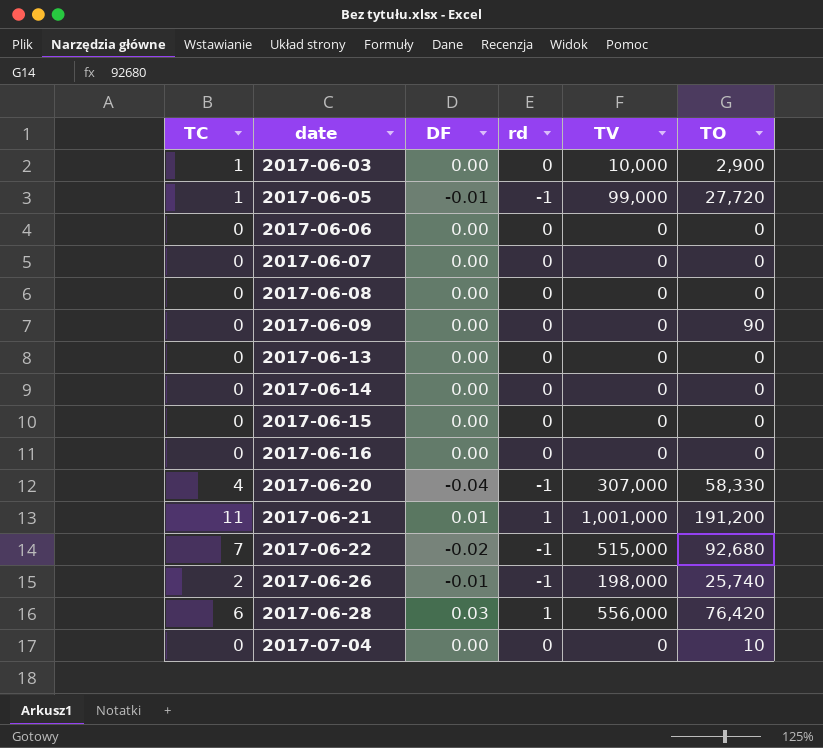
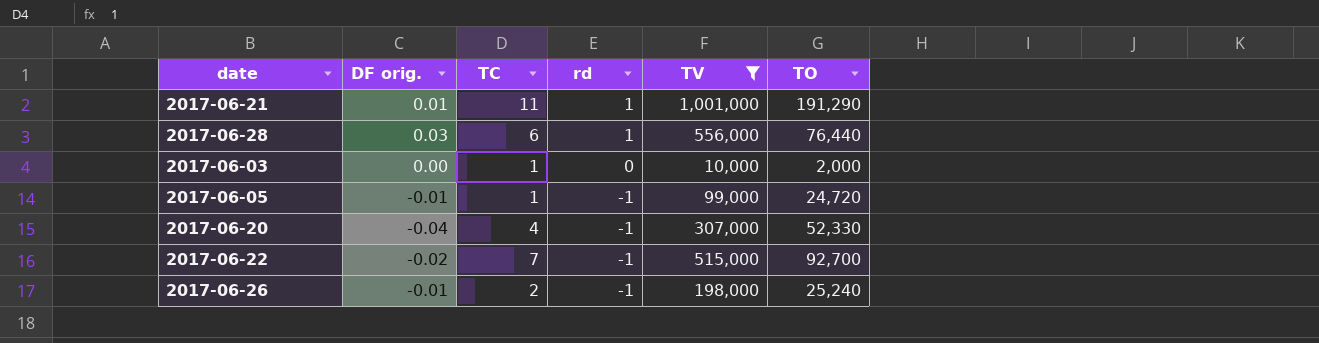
filter: none -> TV != 0
row order: date ascending -> rd descending
column name: DF -> DF orig.
column TC | position: 1 -> 3
2017-06-21 | TO: 191,200 -> 191,290
2017-06-28 | TO: 76,420 -> 76,440
2017-06-03 | TO: 2,900 -> 2,000
2017-06-05 | TO: 27,720 -> 24,720
2017-06-20 | TO: 58,330 -> 52,330
2017-06-22 | TO: 92,680 -> 92,700
2017-06-26 | TO: 25,740 -> 25,240

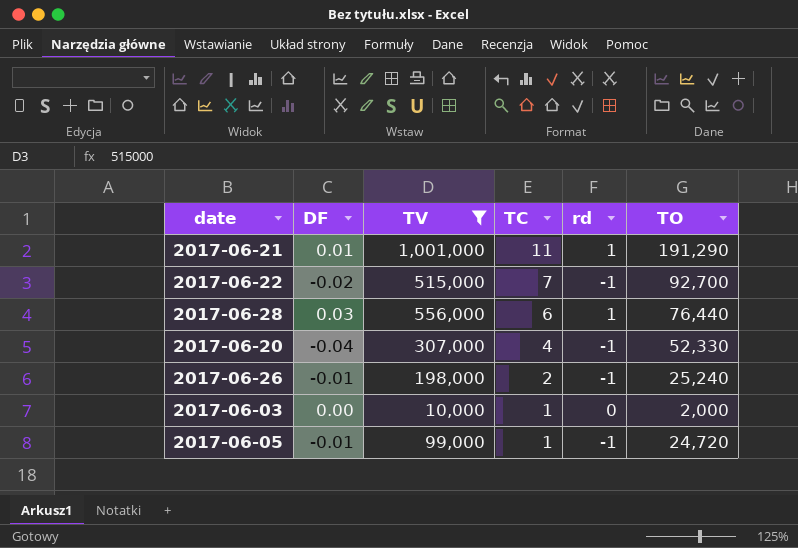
row order: rd descending -> TC descending
column name: DF orig. -> DF
column TV | position: 5 -> 3

